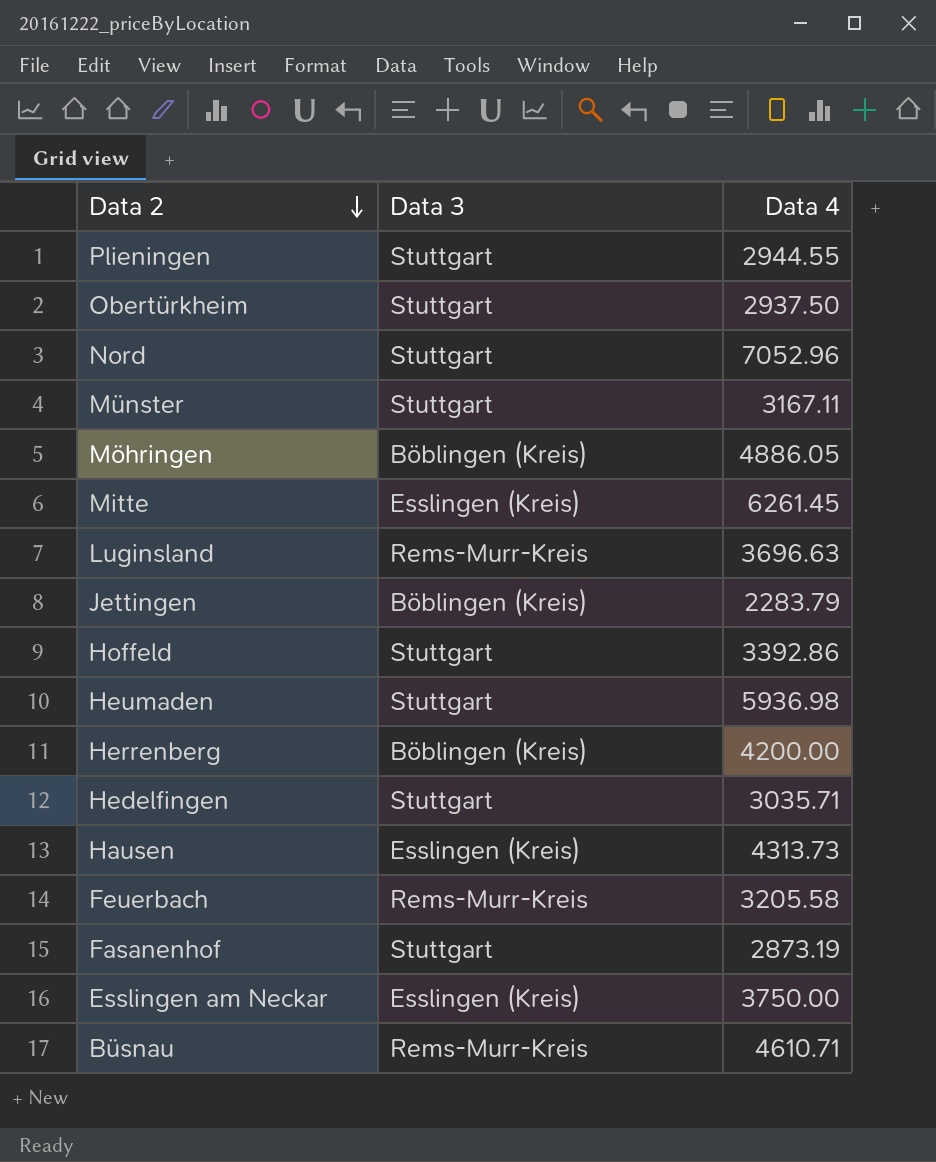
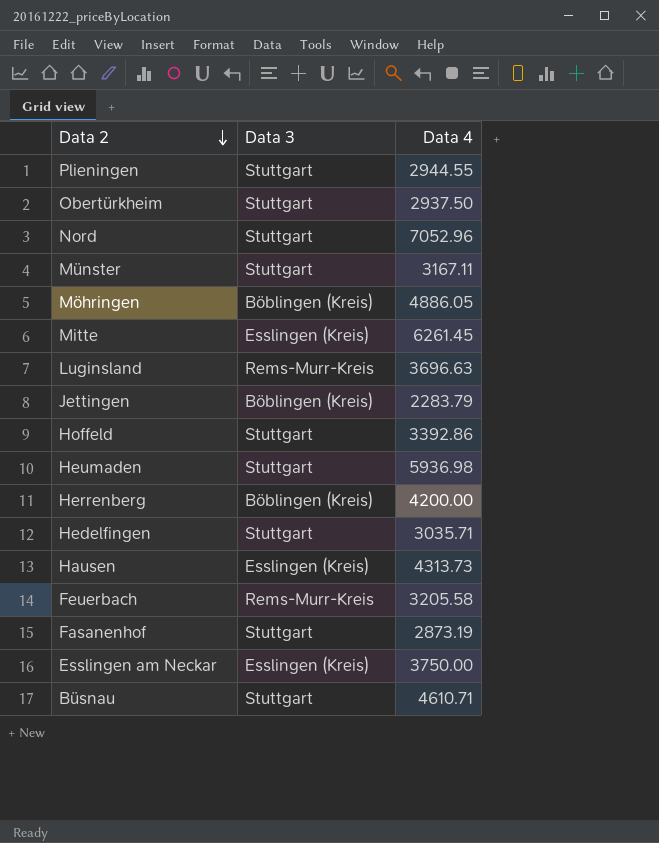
Büsnau | Data 3: Rems-Murr-Kreis -> Stuttgart

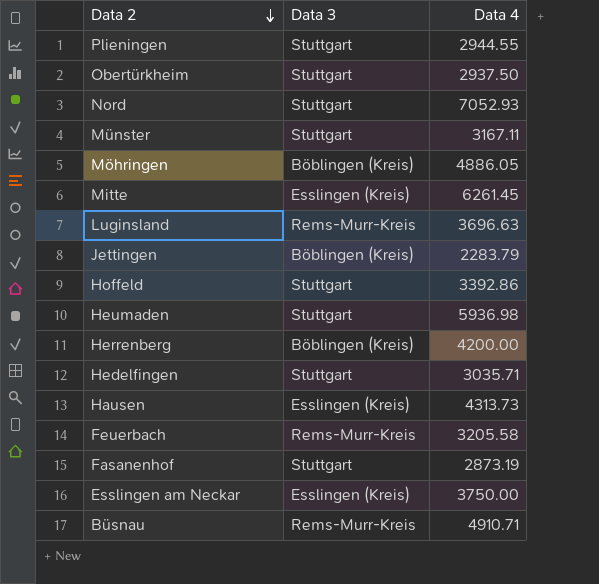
Nord | Data 4: 7052.96 -> 7052.93
Büsnau | Data 3: Stuttgart -> Rems-Murr-Kreis
Büsnau | Data 4: 4610.71 -> 4910.71

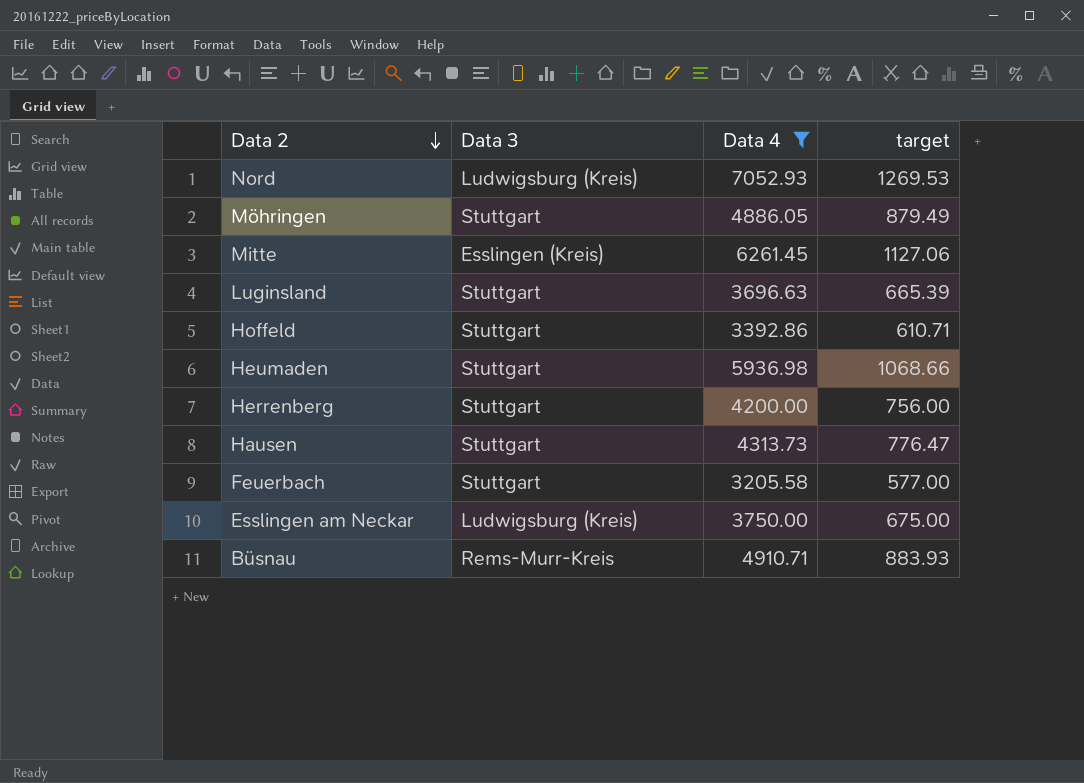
filter: none -> Data 4 >= 3205.58
column target | formula: none -> [Data 4] * 0.18
Nord | Data 3: Stuttgart -> Ludwigsburg (Kreis)
Möhringen | Data 3: Böblingen (Kreis) -> Stuttgart
Luginsland | Data 3: Rems-Murr-Kreis -> Stuttgart
Herrenberg | Data 3: Böblingen (Kreis) -> Stuttgart
Hausen | Data 3: Esslingen (Kreis) -> Stuttgart
Feuerbach | Data 3: Rems-Murr-Kreis -> Stuttgart
Esslingen am Neckar | Data 3: Esslingen (Kreis) -> Ludwigsburg (Kreis)

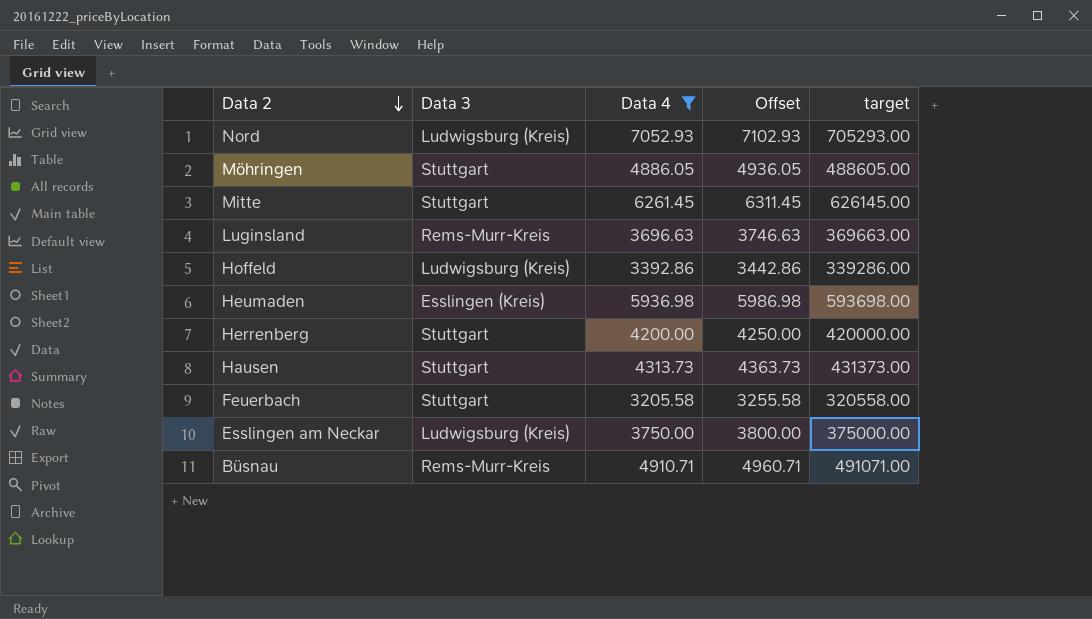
column Offset | formula: none -> [Data 4] + 50
column target | formula: [Data 4] * 0.18 -> [Data 4] * 100
Mitte | Data 3: Esslingen (Kreis) -> Stuttgart
Luginsland | Data 3: Stuttgart -> Rems-Murr-Kreis
Hoffeld | Data 3: Stuttgart -> Ludwigsburg (Kreis)
Heumaden | Data 3: Stuttgart -> Esslingen (Kreis)

